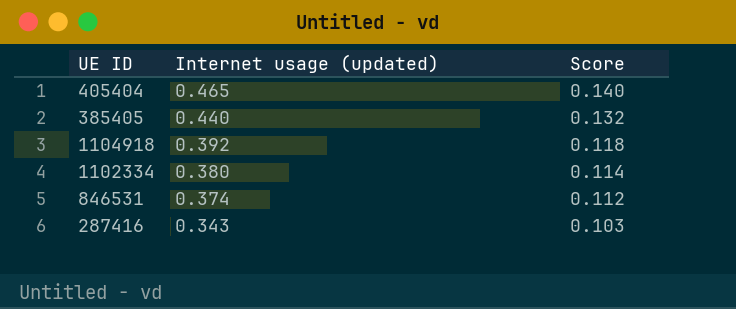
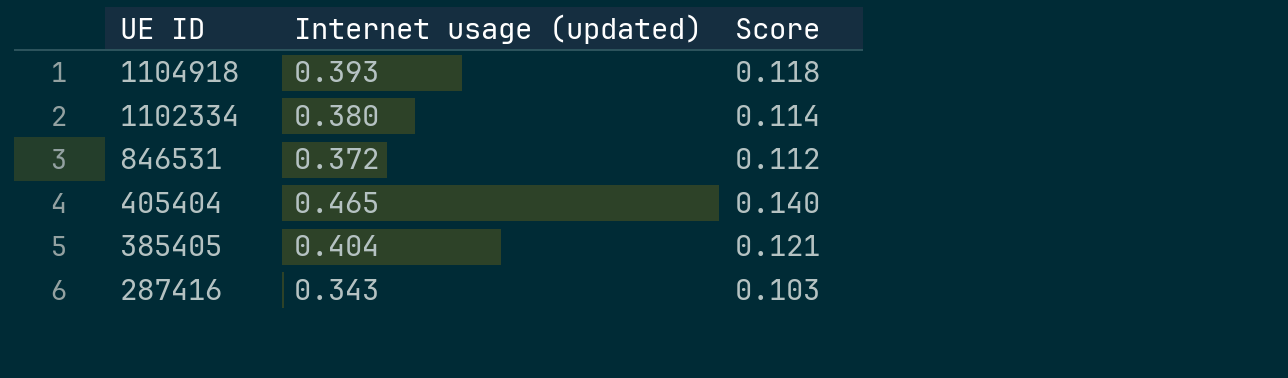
row order: Internet usage (updated) descending -> UE ID descending
1104918 | Internet usage (updated): 0.392 -> 0.393
846531 | Internet usage (updated): 0.374 -> 0.372
385405 | Internet usage (updated): 0.440 -> 0.404
385405 | Score: 0.132 -> 0.121

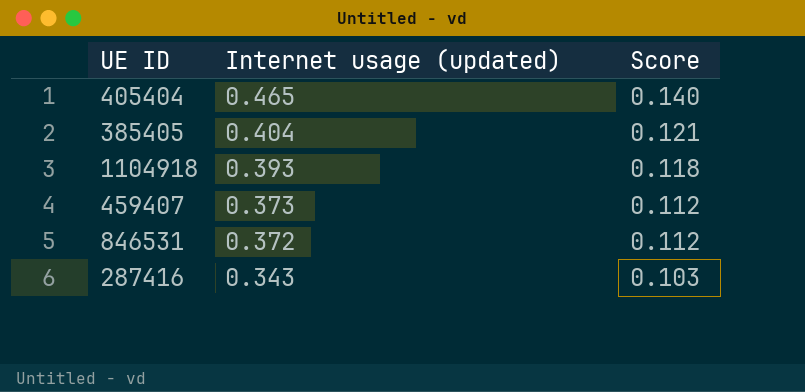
row order: UE ID descending -> Internet usage (updated) descending
row 1102334: 0.380 | 0.114 -> none
row 459407: none -> 0.373 | 0.112

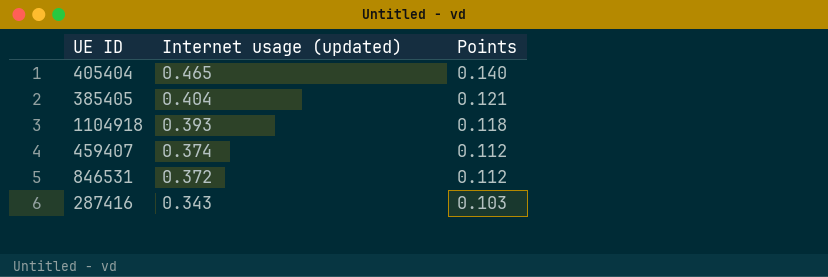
column name: Score -> Points
459407 | Internet usage (updated): 0.373 -> 0.374

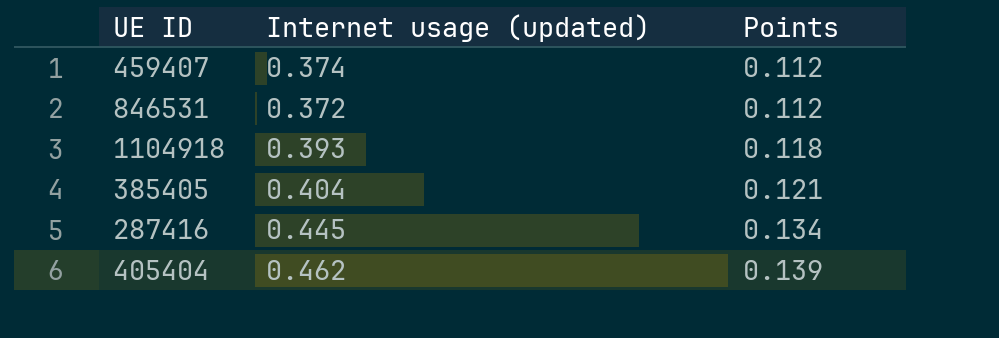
row order: Internet usage (updated) descending -> Points ascending
287416 | Internet usage (updated): 0.343 -> 0.445
287416 | Points: 0.103 -> 0.134
405404 | Internet usage (updated): 0.465 -> 0.462
405404 | Points: 0.140 -> 0.139

